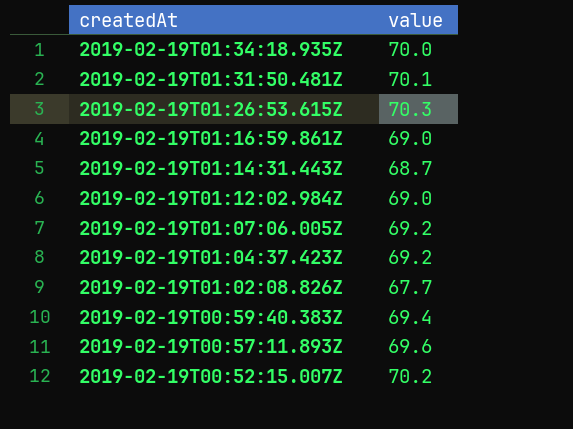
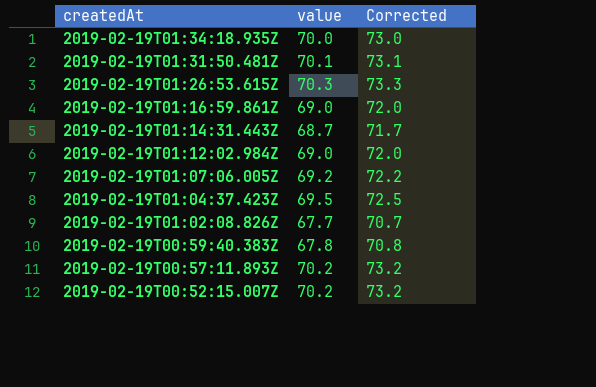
column Corrected | formula: none -> [value] + 3
2019-02-19T01:04:37.423Z | value: 69.2 -> 69.5
2019-02-19T00:59:40.383Z | value: 69.4 -> 67.8
2019-02-19T00:57:11.893Z | value: 69.6 -> 70.2

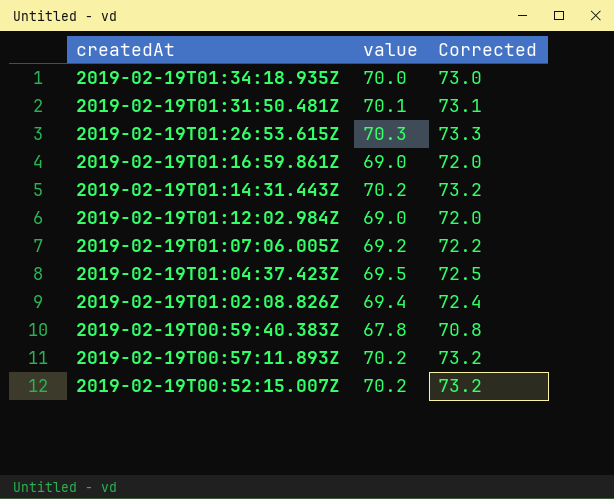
2019-02-19T01:14:31.443Z | value: 68.7 -> 70.2
2019-02-19T01:14:31.443Z | Corrected: 71.7 -> 73.2
2019-02-19T01:02:08.826Z | value: 67.7 -> 69.4
2019-02-19T01:02:08.826Z | Corrected: 70.7 -> 72.4

